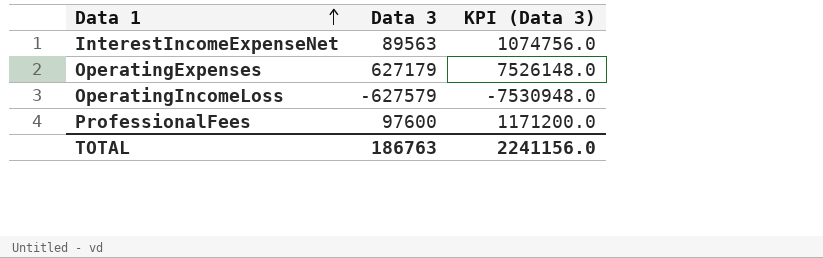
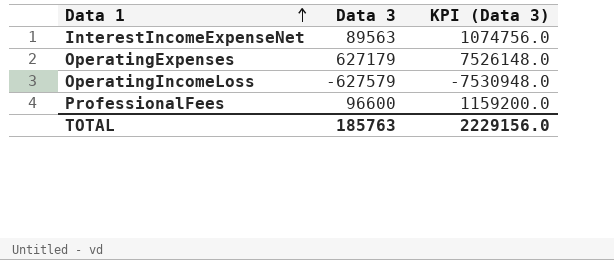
ProfessionalFees | Data 3: 97600 -> 96600
ProfessionalFees | KPI (Data 3): 1171200.0 -> 1159200.0
TOTAL | Data 3: 186763 -> 185763
TOTAL | KPI (Data 3): 2241156.0 -> 2229156.0

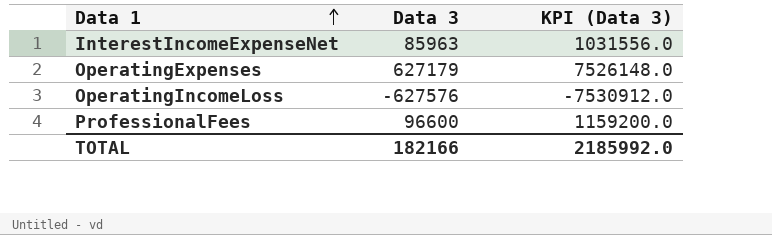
InterestIncomeExpenseNet | Data 3: 89563 -> 85963
InterestIncomeExpenseNet | KPI (Data 3): 1074756.0 -> 1031556.0
OperatingIncomeLoss | Data 3: -627579 -> -627576
OperatingIncomeLoss | KPI (Data 3): -7530948.0 -> -7530912.0
TOTAL | Data 3: 185763 -> 182166
TOTAL | KPI (Data 3): 2229156.0 -> 2185992.0

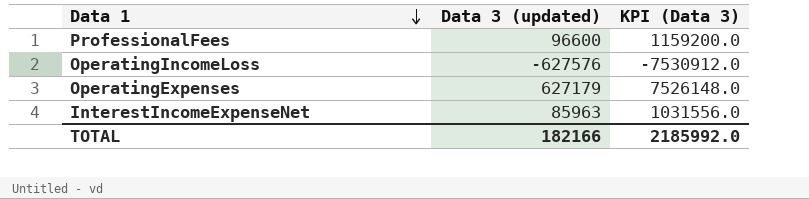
row order: Data 1 ascending -> Data 1 descending
column name: Data 3 -> Data 3 (updated)

